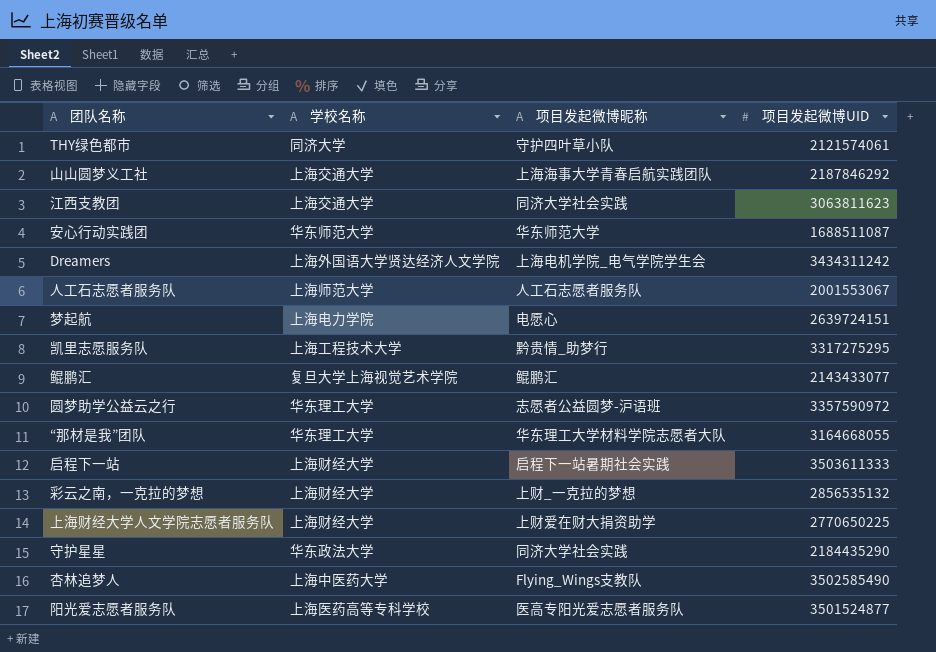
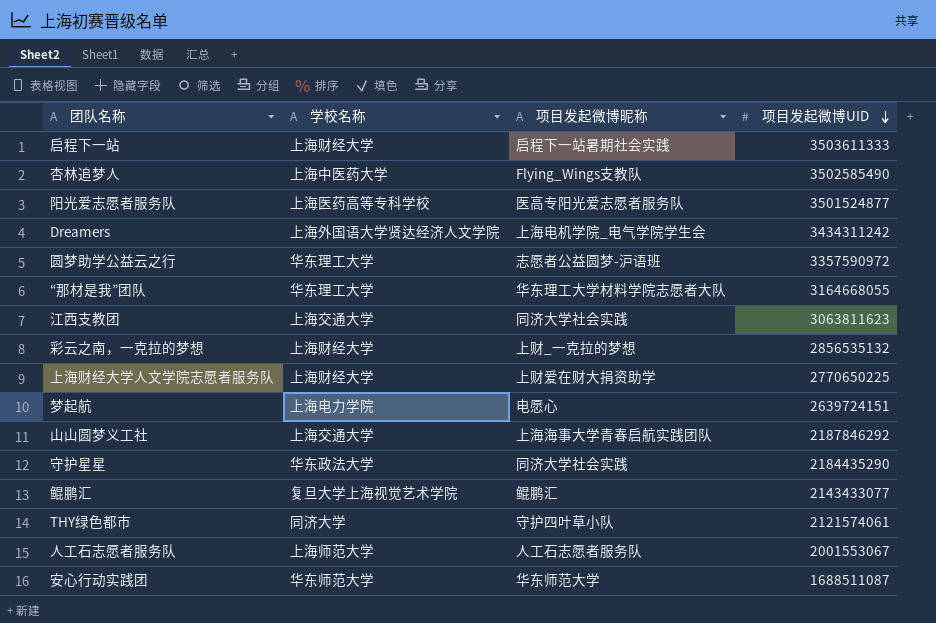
row order: none -> 项目发起微博UID descending
row 凯里志愿服务队: 上海工程技术大学 | 黔贵情_助梦行 | 3317275295 -> none

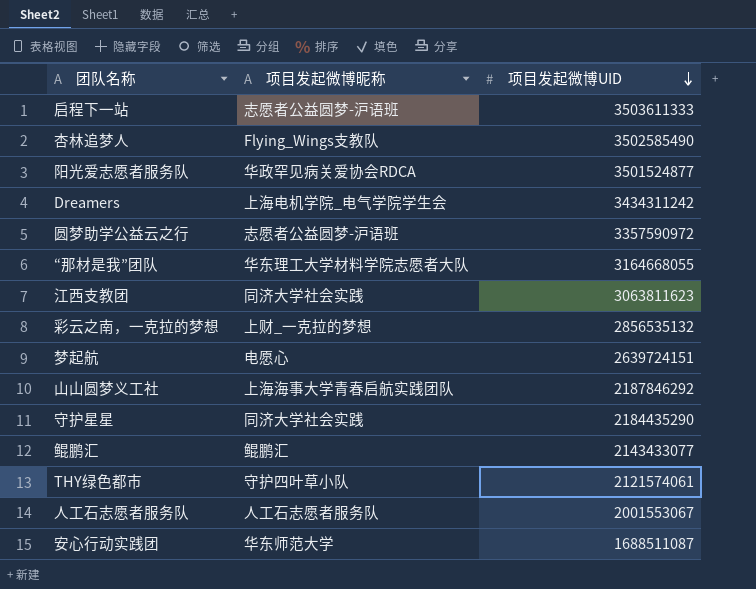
column 学校名称 | position: 2 -> none
row 上海财经大学人文学院志愿者服务队: 上海财经大学 | 上财爱在财大捐资助学 | 2770650225 -> none
启程下一站 | 项目发起微博昵称: 启程下一站暑期社会实践 -> 志愿者公益圆梦-沪语班
阳光爱志愿者服务队 | 项目发起微博昵称: 医高专阳光爱志愿者服务队 -> 华政罕见病关爱协会RDCA

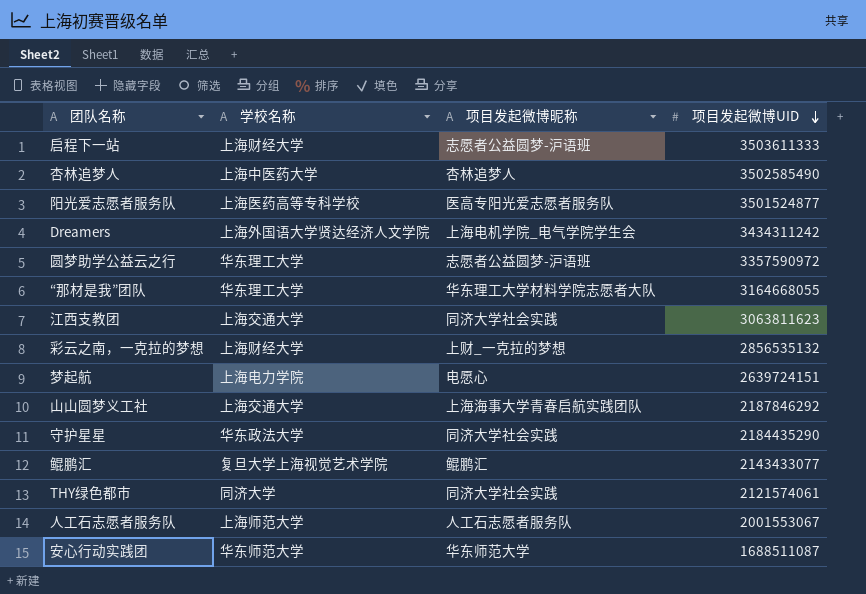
column 学校名称 | position: none -> 2
杏林追梦人 | 项目发起微博昵称: Flying_Wings支教队 -> 杏林追梦人
阳光爱志愿者服务队 | 项目发起微博昵称: 华政罕见病关爱协会RDCA -> 医高专阳光爱志愿者服务队
THY绿色都市 | 项目发起微博昵称: 守护四叶草小队 -> 同济大学社会实践

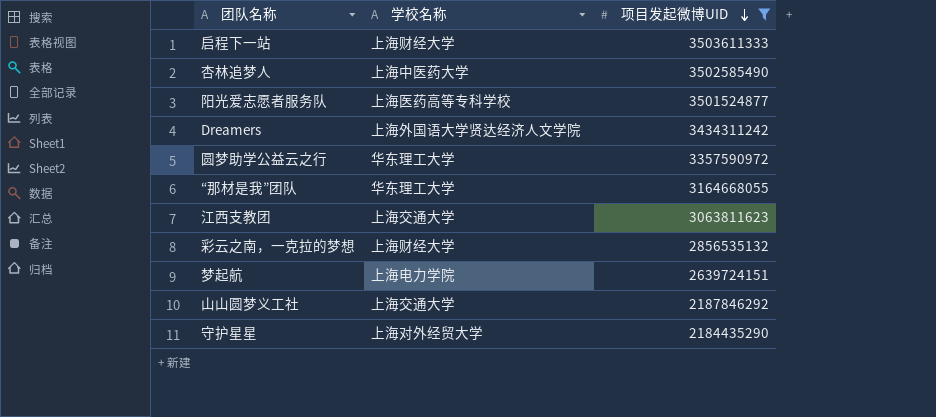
filter: none -> 项目发起微博UID >= 2184435290
column 项目发起微博昵称 | position: 3 -> none
守护星星 | 学校名称: 华东政法大学 -> 上海对外经贸大学

